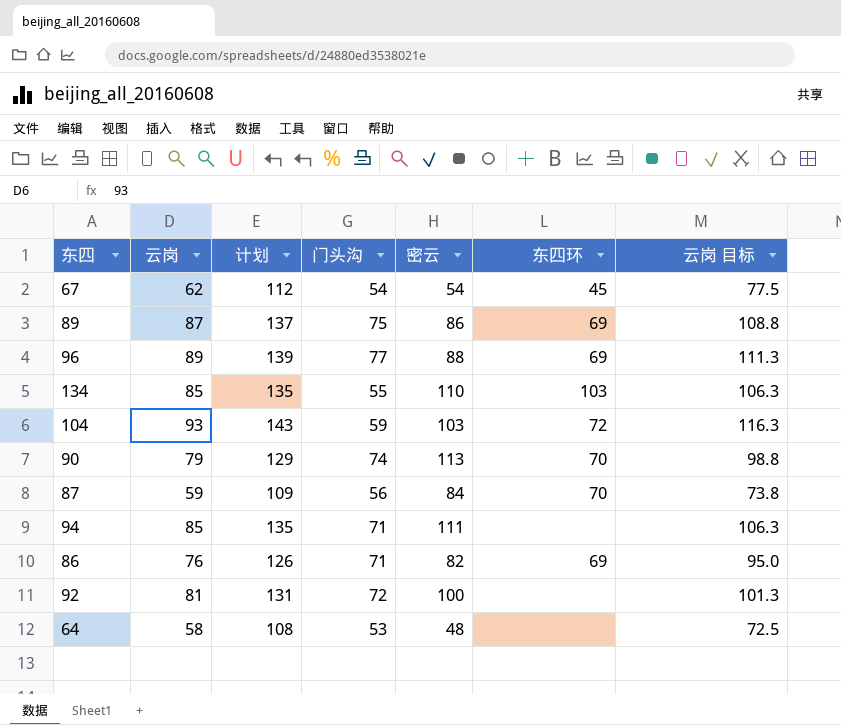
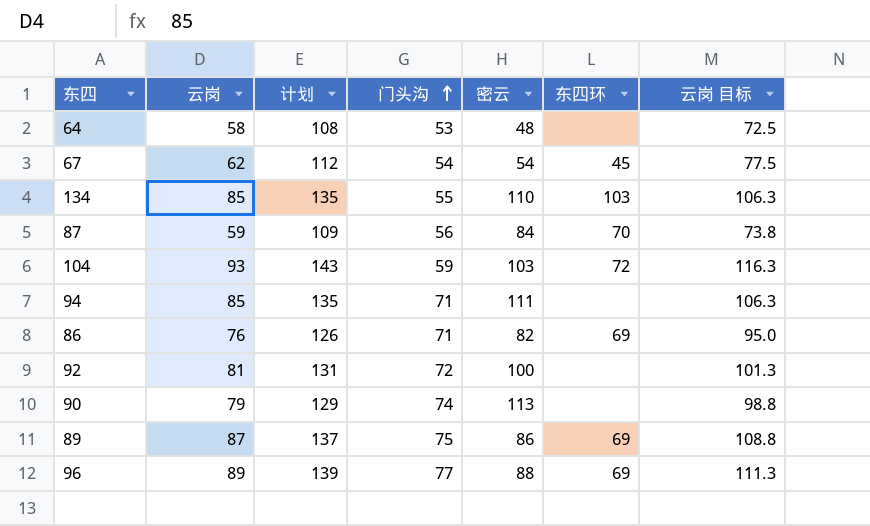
row order: none -> 门头沟 ascending
90 | 东四环: 70 -> none

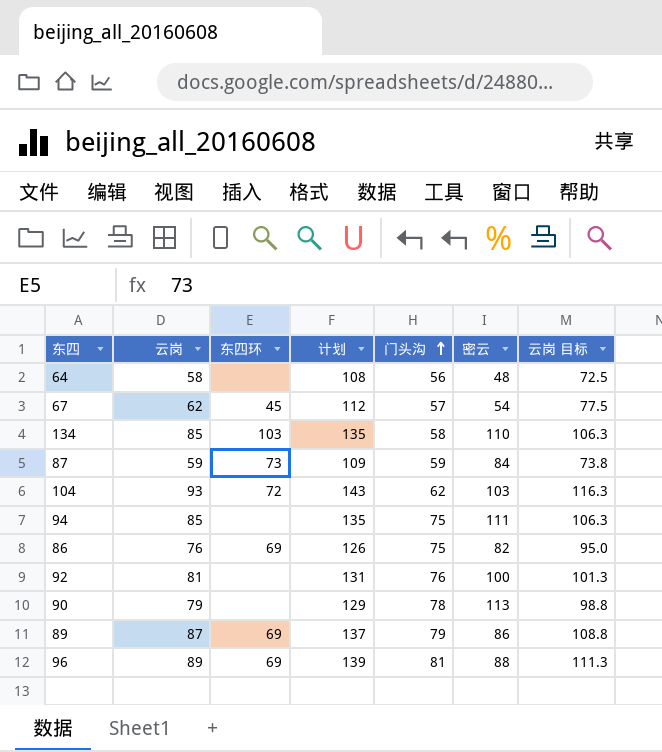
column 东四环 | position: 6 -> 3
64 | 门头沟: 53 -> 56
67 | 门头沟: 54 -> 57
134 | 门头沟: 55 -> 58
87 | 东四环: 70 -> 73
87 | 门头沟: 56 -> 59
104 | 门头沟: 59 -> 62
94 | 门头沟: 71 -> 75
86 | 门头沟: 71 -> 75
92 | 门头沟: 72 -> 76
90 | 门头沟: 74 -> 78
89 | 门头沟: 75 -> 79
96 | 门头沟: 77 -> 81

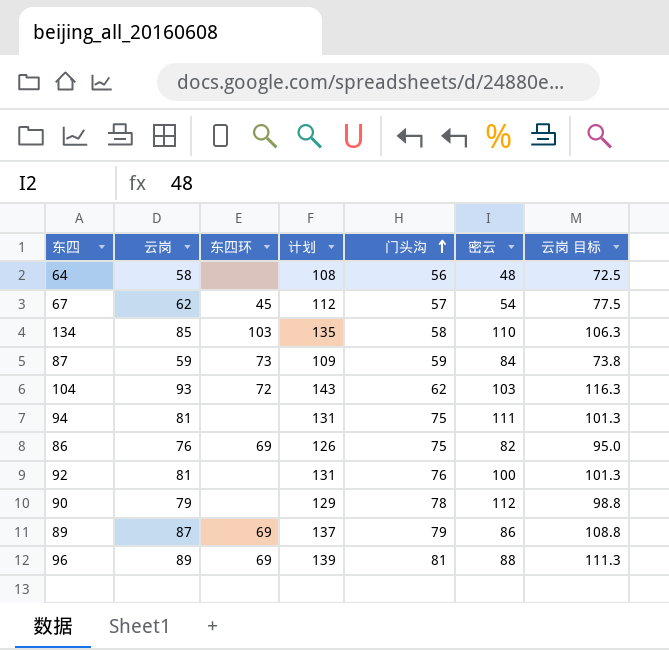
94 | 云岗: 85 -> 81
94 | 计划: 135 -> 131
94 | 云岗 目标: 106.3 -> 101.3
90 | 密云: 113 -> 112

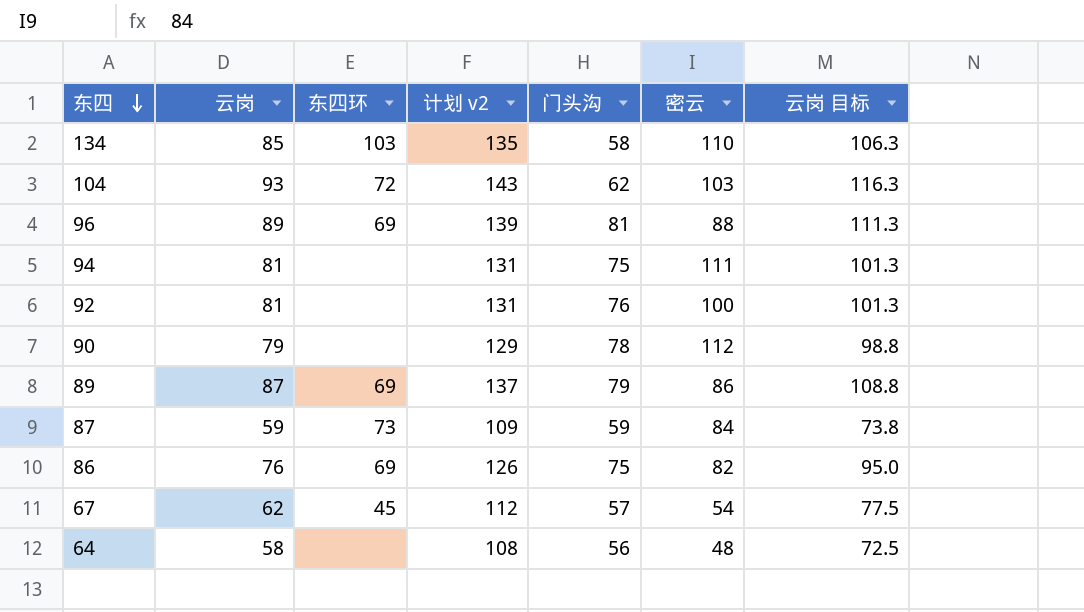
row order: 门头沟 ascending -> 东四 descending
column name: 计划 -> 计划 v2

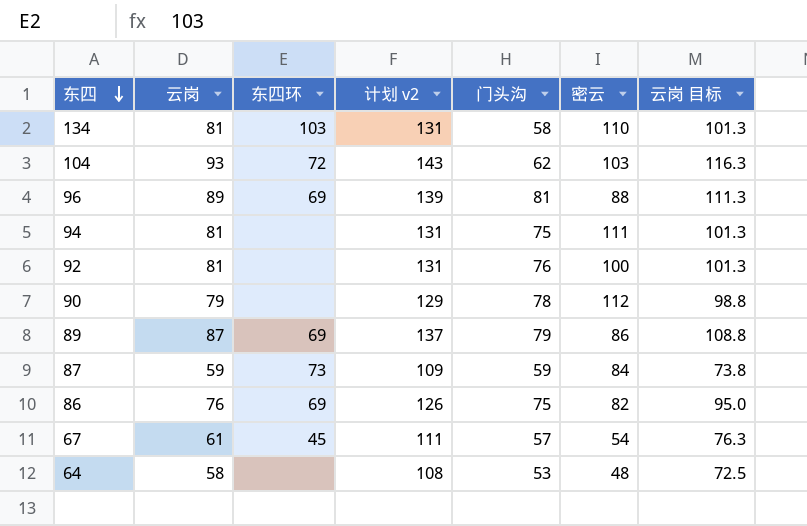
134 | 云岗: 85 -> 81
134 | 计划 v2: 135 -> 131
134 | 云岗 目标: 106.3 -> 101.3
67 | 云岗: 62 -> 61
67 | 计划 v2: 112 -> 111
67 | 云岗 目标: 77.5 -> 76.3
64 | 门头沟: 56 -> 53

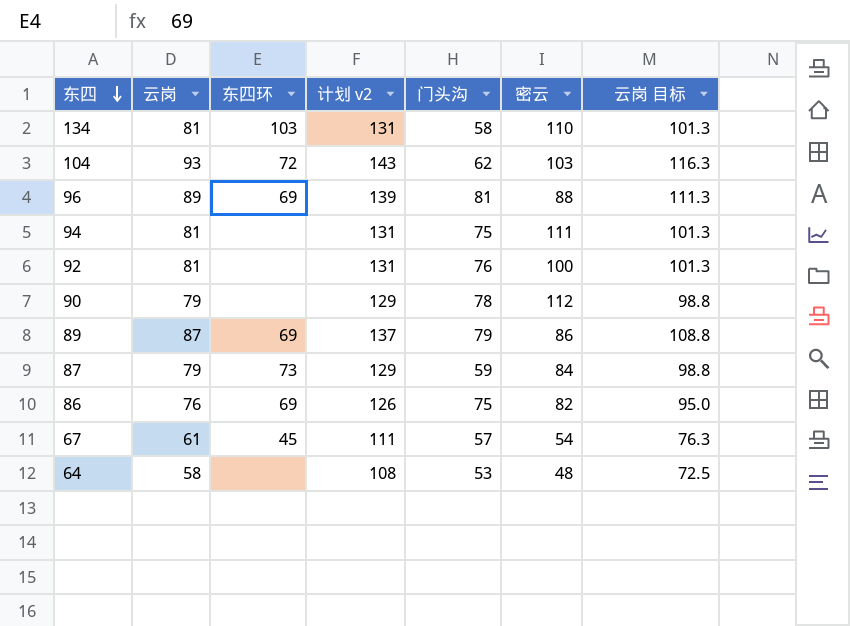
87 | 云岗: 59 -> 79
87 | 计划 v2: 109 -> 129
87 | 云岗 目标: 73.8 -> 98.8

